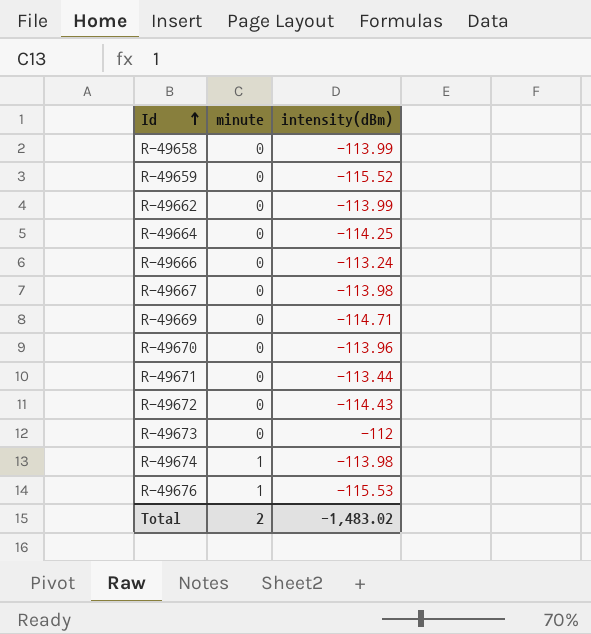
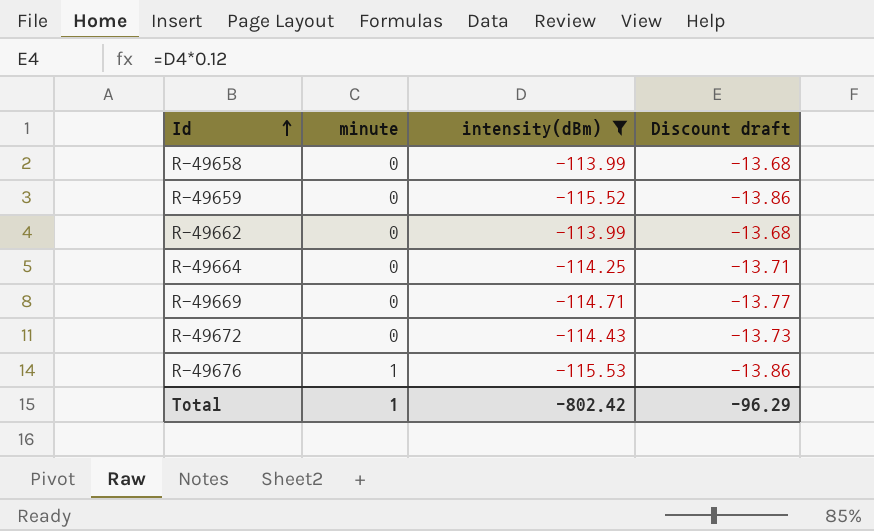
filter: none -> intensity(dBm) <= -113.99
column Discount draft | formula: none -> [intensity(dBm)] * 0.12
Total | minute: 2 -> 1
Total | intensity(dBm): -1,483.02 -> -802.42

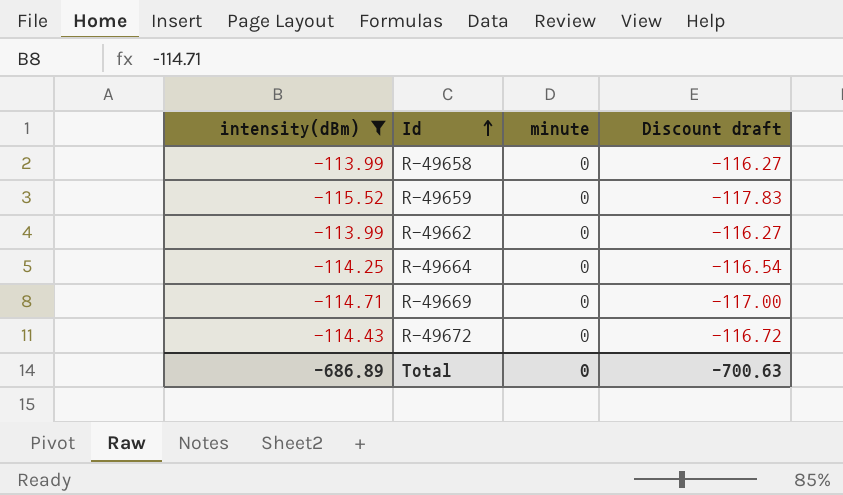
column intensity(dBm) | position: 3 -> 1
column Discount draft | formula: [intensity(dBm)] * 0.12 -> [intensity(dBm)] * 1.02
row R-49676: 1 | -115.53 | -13.86 -> none
Total | intensity(dBm): -802.42 -> -686.89
Total | minute: 1 -> 0
Total | Discount draft: -96.29 -> -700.63

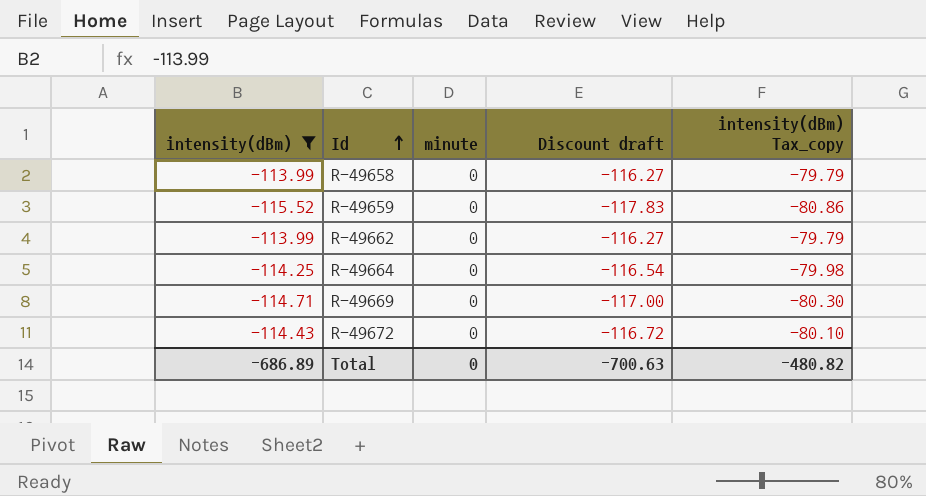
column intensity(dBm) Tax_copy | formula: none -> [intensity(dBm)] * 0.7

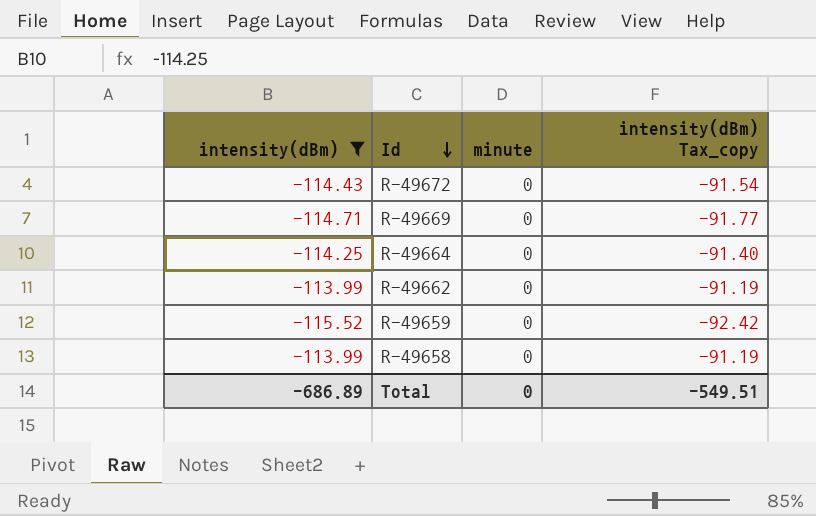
row order: Id ascending -> Id descending
column Discount draft | formula: [intensity(dBm)] * 1.02 -> none
column intensity(dBm) Tax_copy | formula: [intensity(dBm)] * 0.7 -> [intensity(dBm)] * 0.8
Total | intensity(dBm) Tax_copy: -480.82 -> -549.51

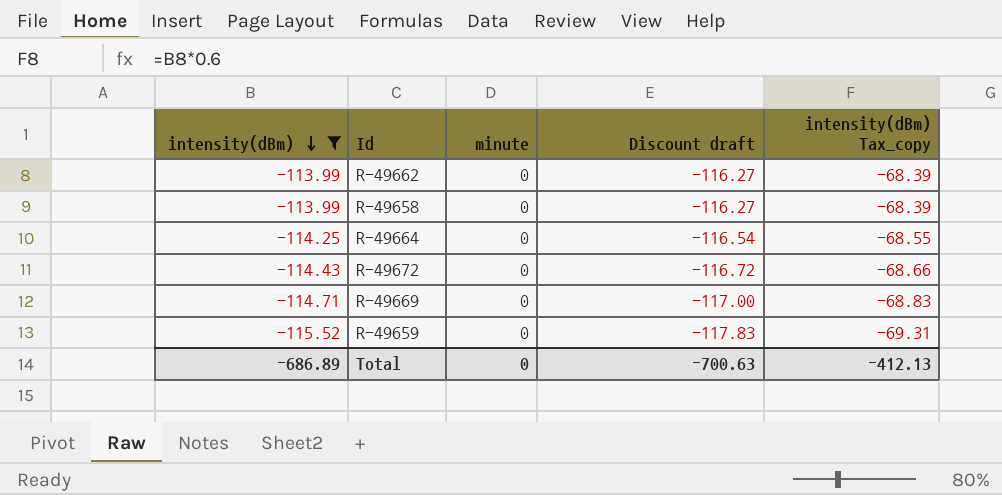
row order: Id descending -> intensity(dBm) descending
column Discount draft | formula: none -> [intensity(dBm)] * 1.02
column intensity(dBm) Tax_copy | formula: [intensity(dBm)] * 0.8 -> [intensity(dBm)] * 0.6
Total | intensity(dBm) Tax_copy: -549.51 -> -412.13

